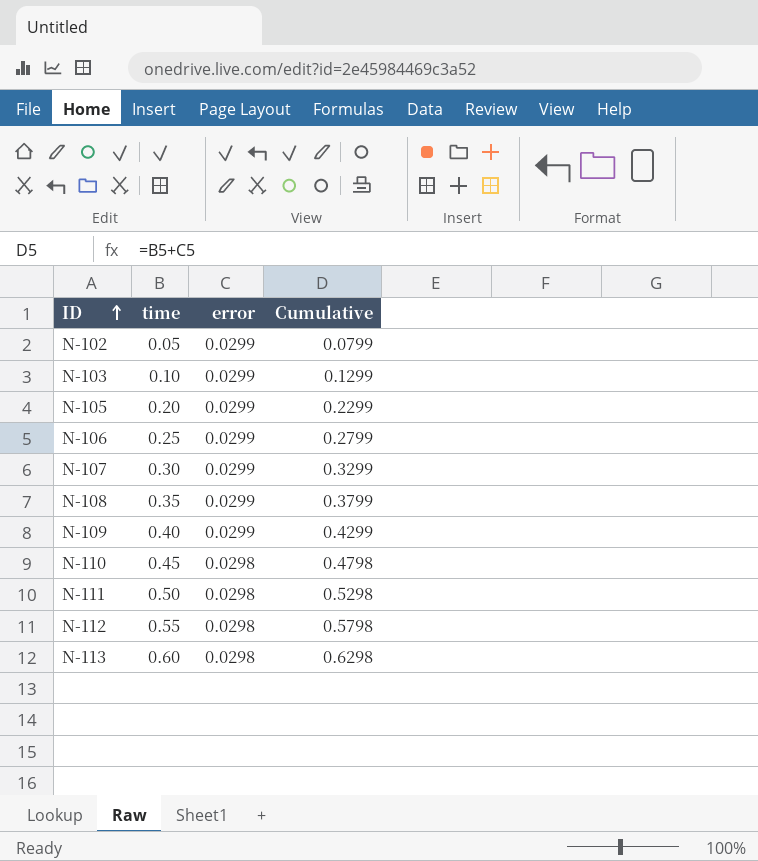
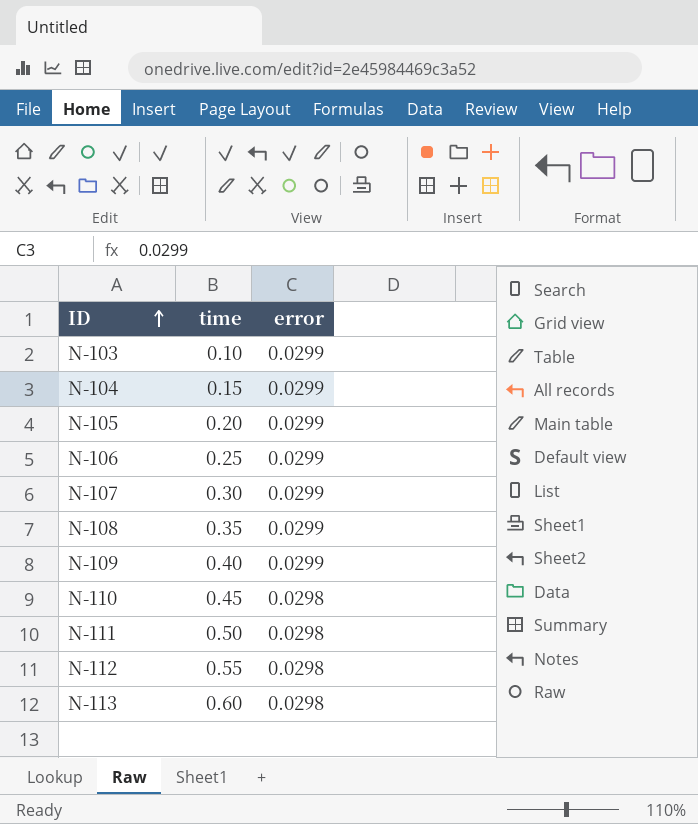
column Cumulative | formula: [time] + [error] -> none
row N-102: 0.05 | 0.0299 | 0.0799 -> none
row N-104: none -> 0.15 | 0.0299

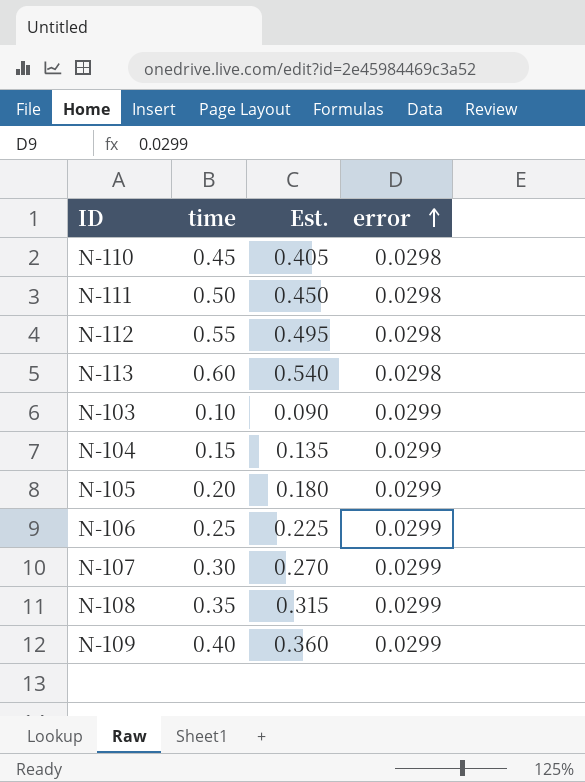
row order: ID ascending -> error ascending
column Est. | formula: none -> [time] * 0.9

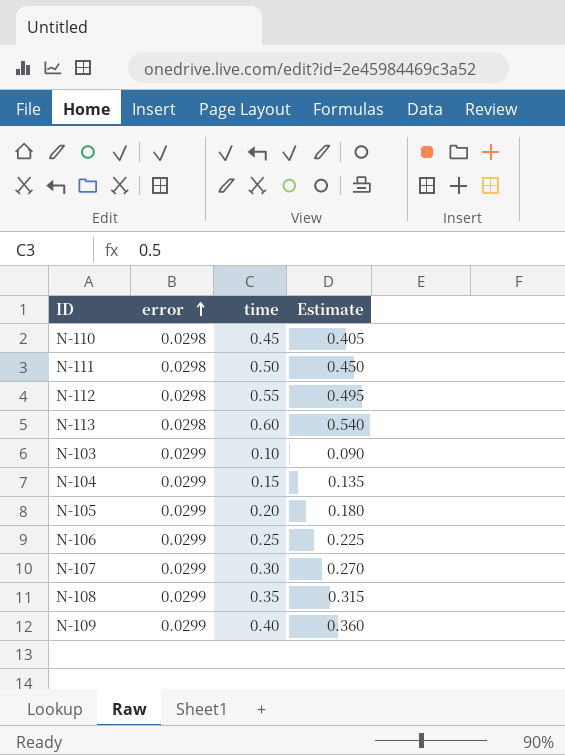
column error | position: 4 -> 2
column name: Est. -> Estimate

